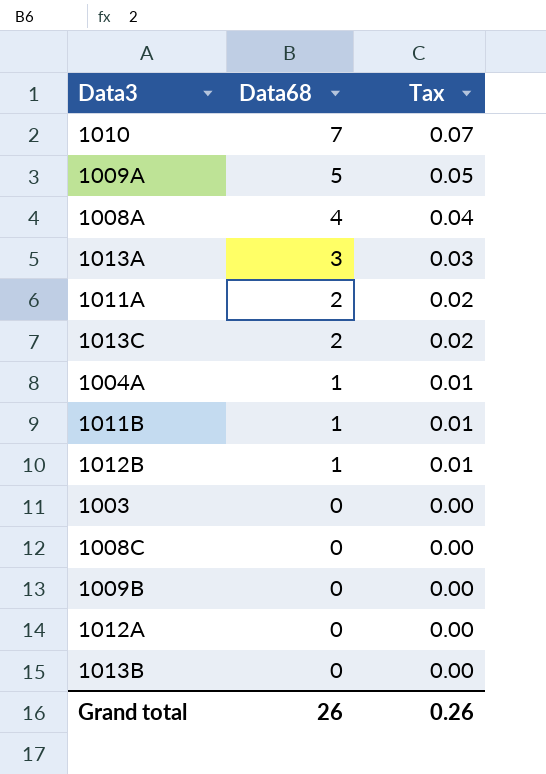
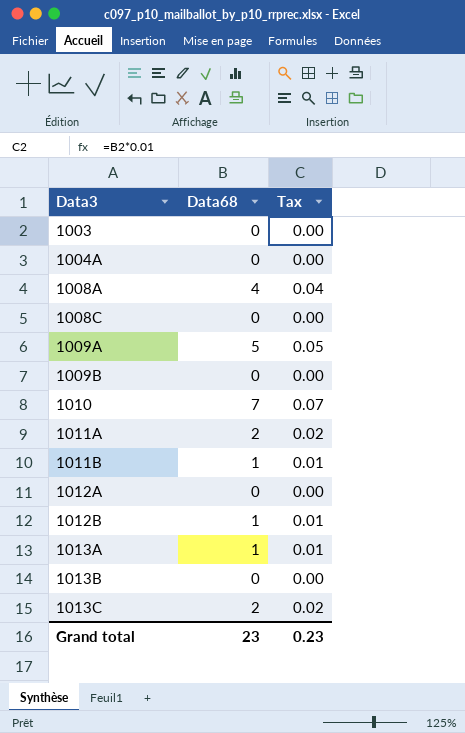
row order: Data68 descending -> Data3 ascending
1004A | Data68: 1 -> 0
1004A | Tax: 0.01 -> 0.00
1013A | Data68: 3 -> 1
1013A | Tax: 0.03 -> 0.01
Grand total | Data68: 26 -> 23
Grand total | Tax: 0.26 -> 0.23

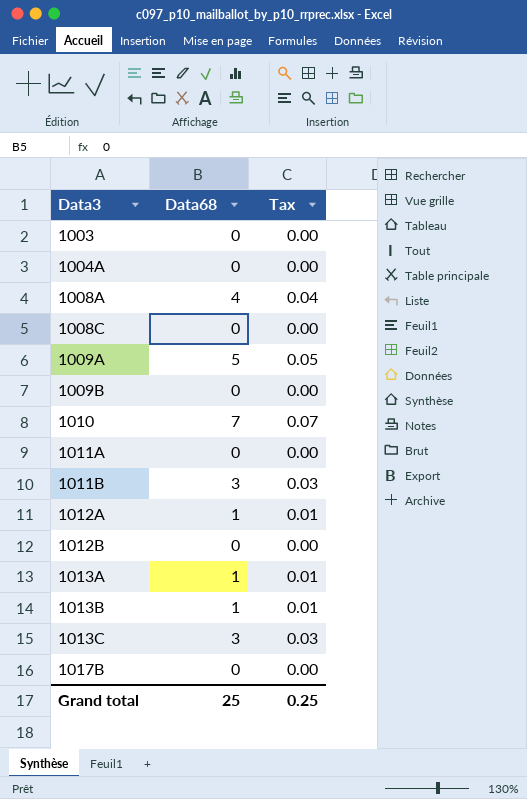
1011A | Data68: 2 -> 0
1011A | Tax: 0.02 -> 0.00
1011B | Data68: 1 -> 3
1011B | Tax: 0.01 -> 0.03
1012A | Data68: 0 -> 1
1012A | Tax: 0.00 -> 0.01
1012B | Data68: 1 -> 0
1012B | Tax: 0.01 -> 0.00
1013B | Data68: 0 -> 1
1013B | Tax: 0.00 -> 0.01
1013C | Data68: 2 -> 3
1013C | Tax: 0.02 -> 0.03
row 1017B: none -> 0 | 0.00
Grand total | Data68: 23 -> 25
Grand total | Tax: 0.23 -> 0.25

